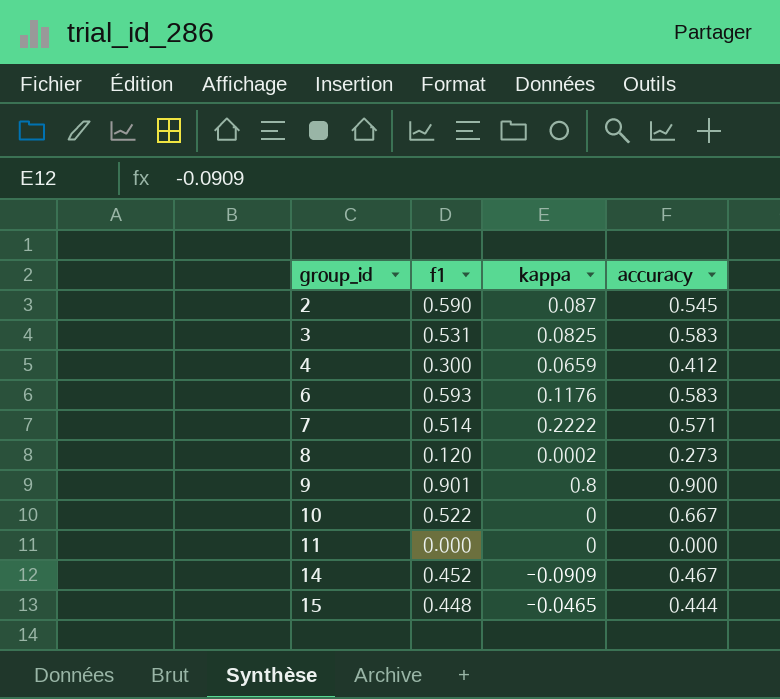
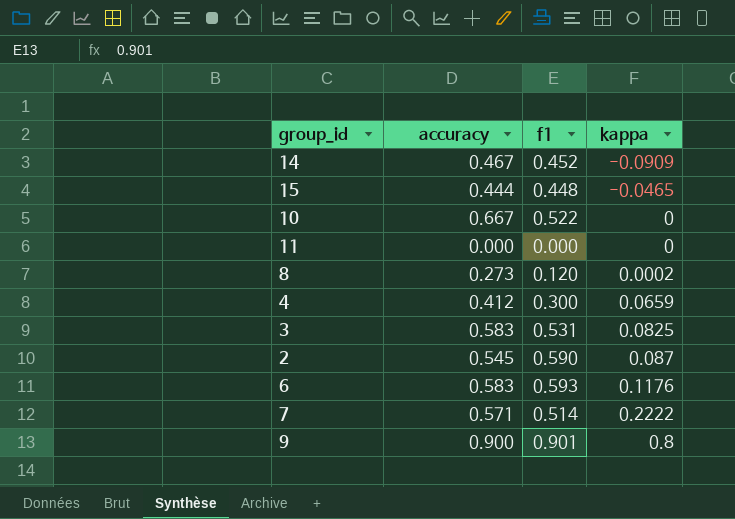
row order: group_id ascending -> kappa ascending
column accuracy | position: 4 -> 2

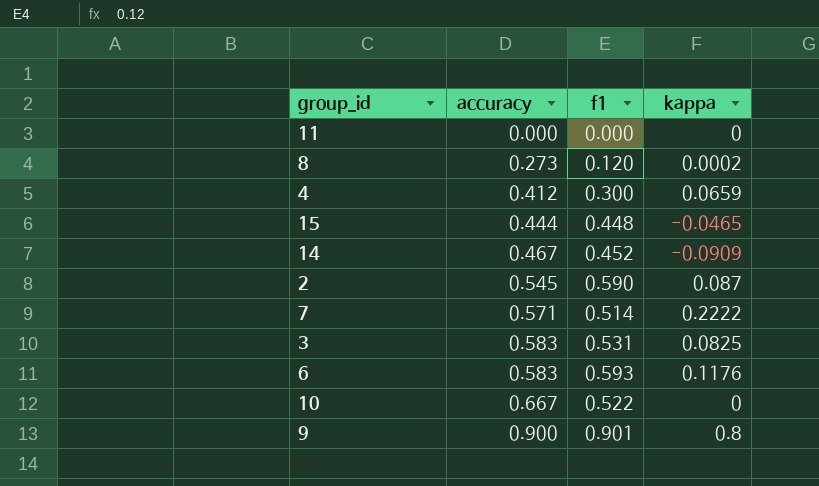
row order: kappa ascending -> accuracy ascending

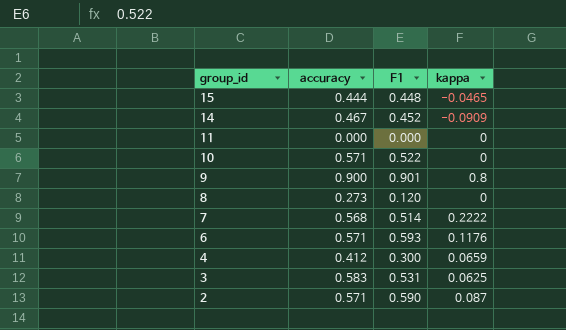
row order: accuracy ascending -> group_id descending
column name: f1 -> F1
10 | accuracy: 0.667 -> 0.571
8 | kappa: 0.0002 -> 0
7 | accuracy: 0.571 -> 0.568
6 | accuracy: 0.583 -> 0.571
3 | kappa: 0.0825 -> 0.0625
2 | accuracy: 0.545 -> 0.571

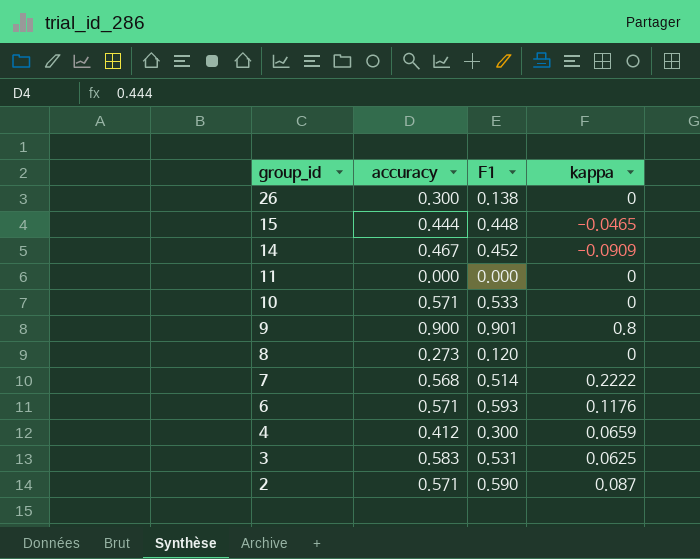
row 26: none -> 0.300 | 0.138 | 0
10 | F1: 0.522 -> 0.533

